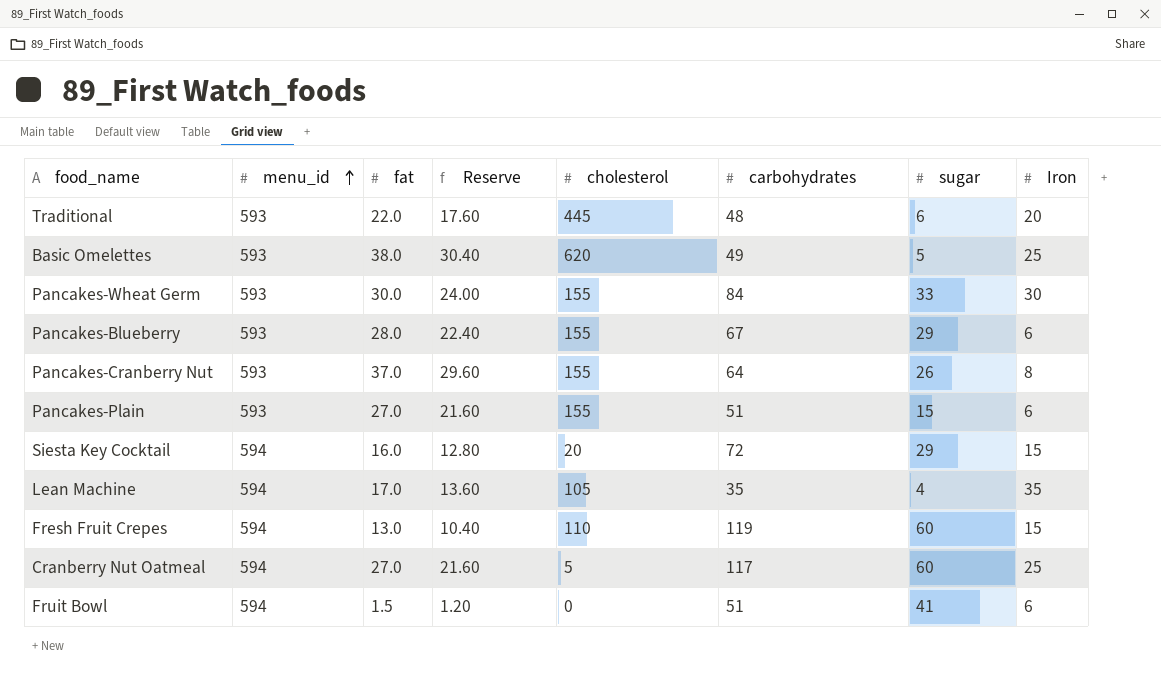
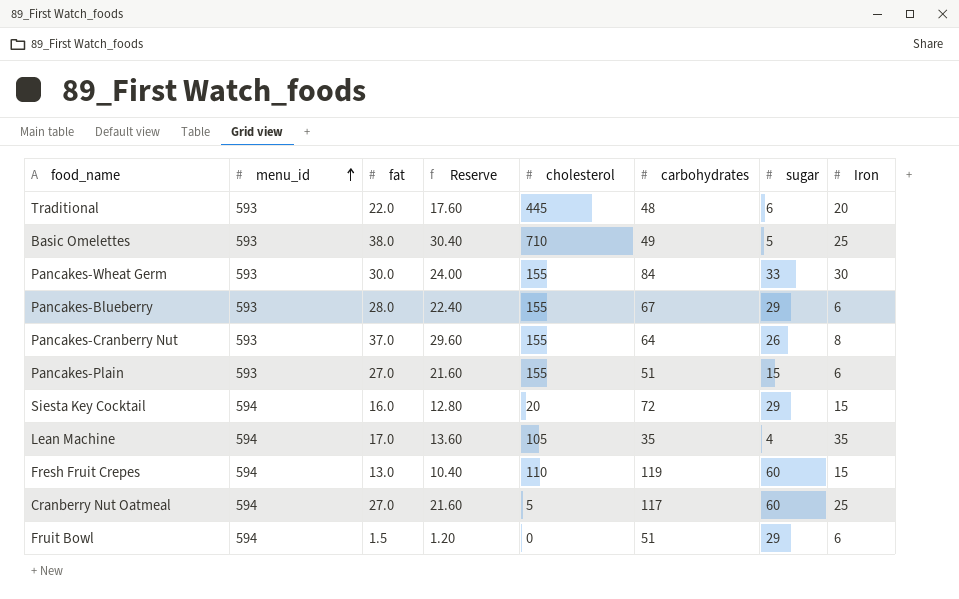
Basic Omelettes | cholesterol: 620 -> 710
Fruit Bowl | sugar: 41 -> 29

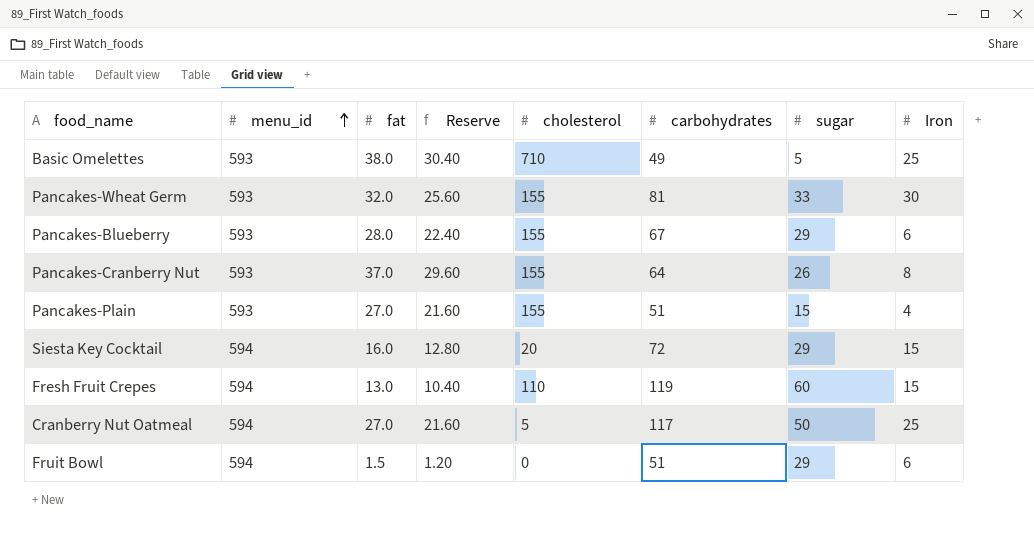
row Traditional: 593 | 22.0 | 17.60 | 445 | 48 | 6 | 20 -> none
row Lean Machine: 594 | 17.0 | 13.60 | 105 | 35 | 4 | 35 -> none
Pancakes-Wheat Germ | fat: 30.0 -> 32.0
Pancakes-Wheat Germ | Reserve: 24.00 -> 25.60
Pancakes-Wheat Germ | carbohydrates: 84 -> 81
Pancakes-Plain | Iron: 6 -> 4
Cranberry Nut Oatmeal | sugar: 60 -> 50

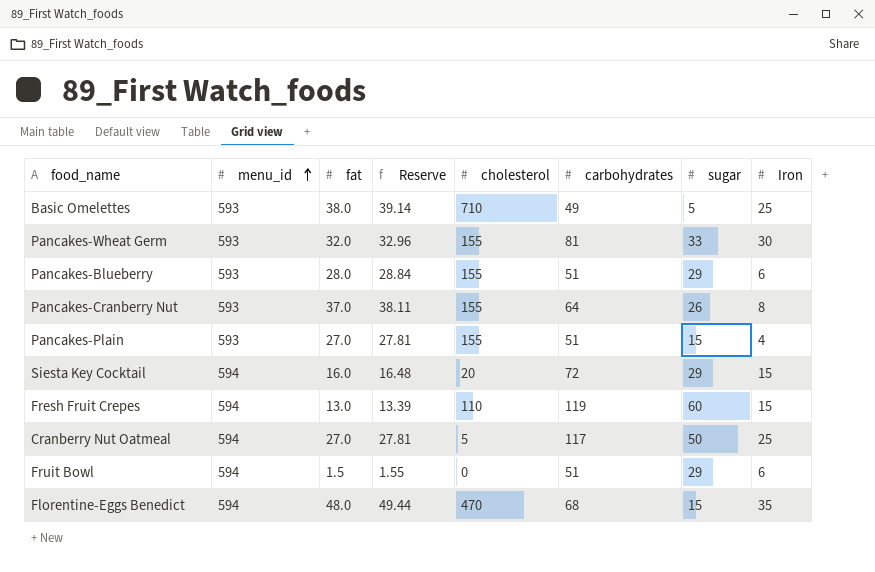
column Reserve | formula: [fat] * 0.8 -> [fat] * 1.03
Pancakes-Blueberry | carbohydrates: 67 -> 51
row Florentine-Eggs Benedict: none -> 594 | 48.0 | 49.44 | 470 | 68 | 15 | 35

